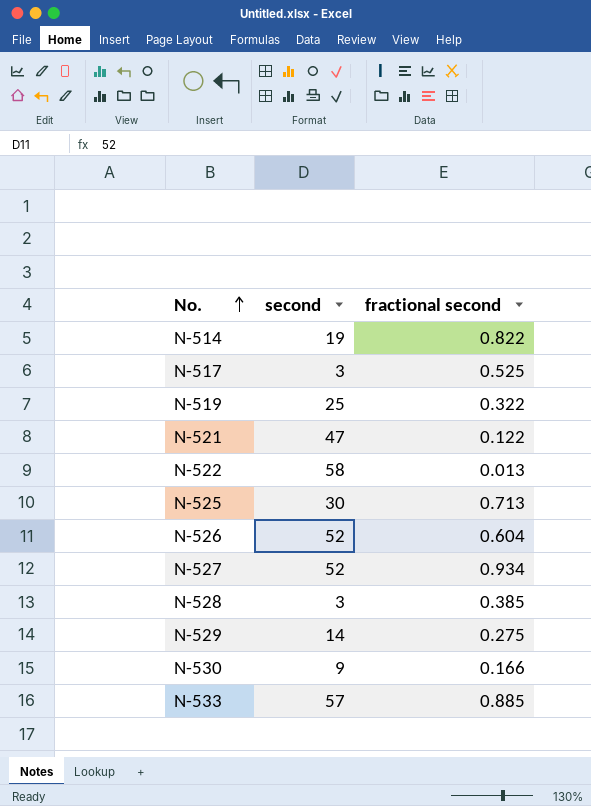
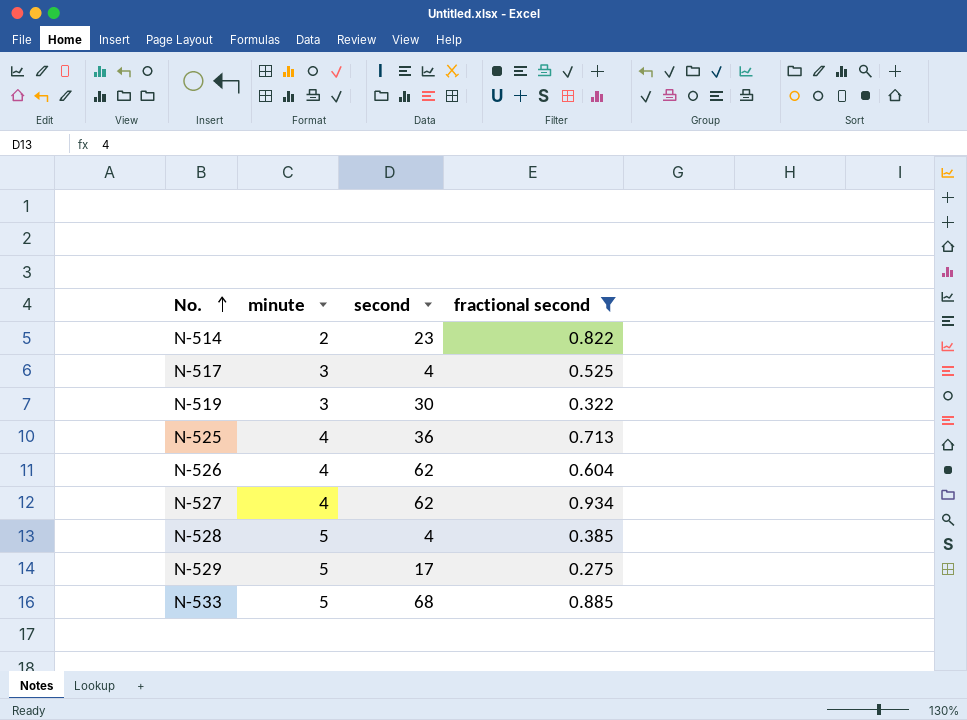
filter: none -> fractional second >= 0.275
column minute | position: none -> 2
N-514 | second: 19 -> 23
N-517 | second: 3 -> 4
N-519 | second: 25 -> 30
N-525 | second: 30 -> 36
N-526 | second: 52 -> 62
N-527 | second: 52 -> 62
N-528 | second: 3 -> 4
N-529 | second: 14 -> 17
N-533 | second: 57 -> 68

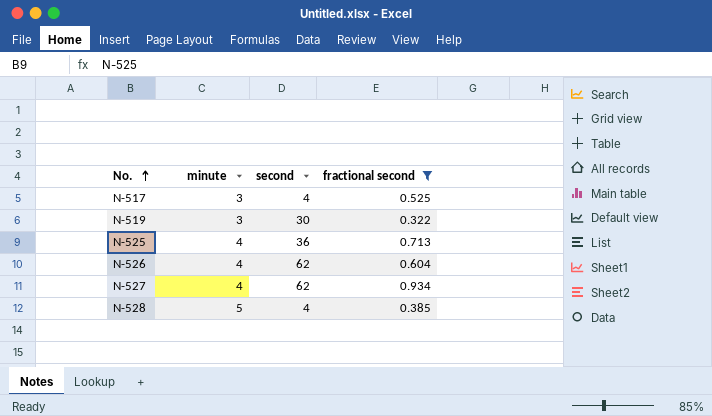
row N-514: 2 | 23 | 0.822 -> none
row N-529: 5 | 17 | 0.275 -> none
row N-533: 5 | 68 | 0.885 -> none

